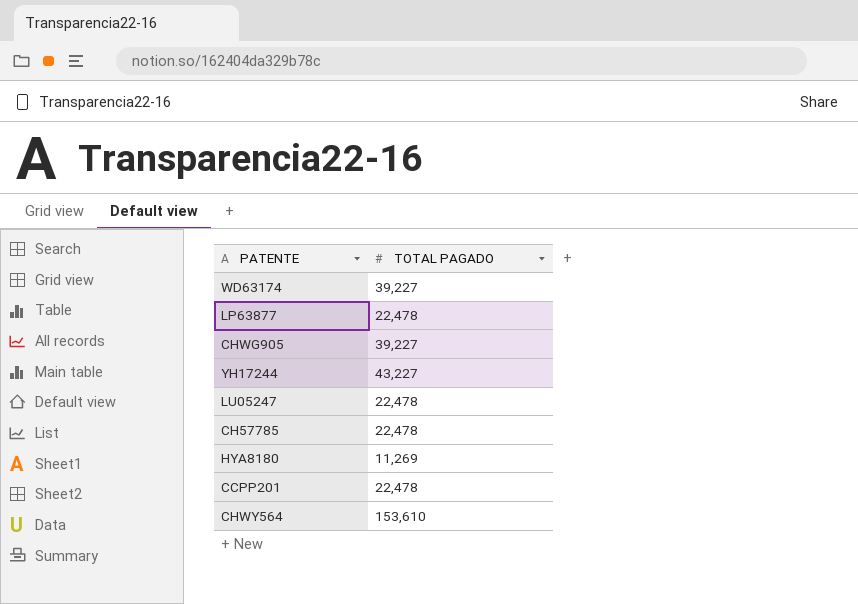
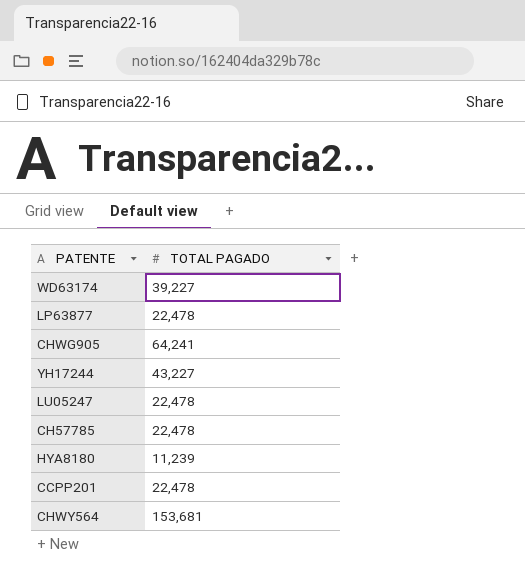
CHWG905 | TOTAL PAGADO: 39,227 -> 64,241
HYA8180 | TOTAL PAGADO: 11,269 -> 11,239
CHWY564 | TOTAL PAGADO: 153,610 -> 153,681

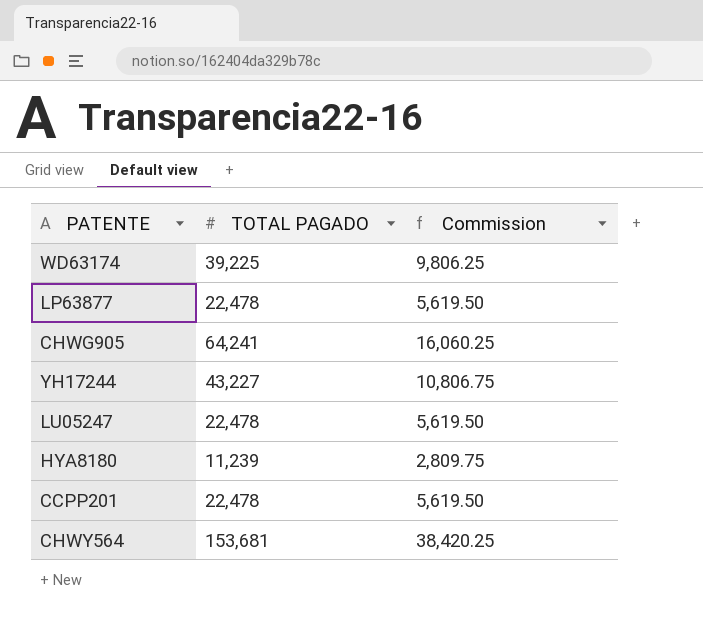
column Commission | formula: none -> [TOTAL PAGADO] * 0.25
row CH57785: 22,478 -> none
WD63174 | TOTAL PAGADO: 39,227 -> 39,225

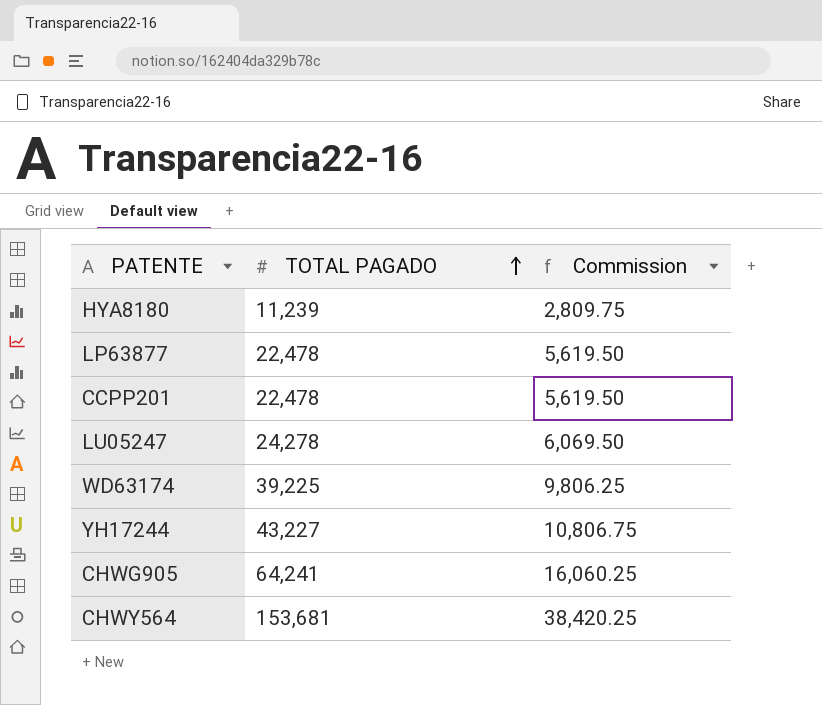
row order: none -> TOTAL PAGADO ascending
LU05247 | TOTAL PAGADO: 22,478 -> 24,278
LU05247 | Commission: 5,619.50 -> 6,069.50

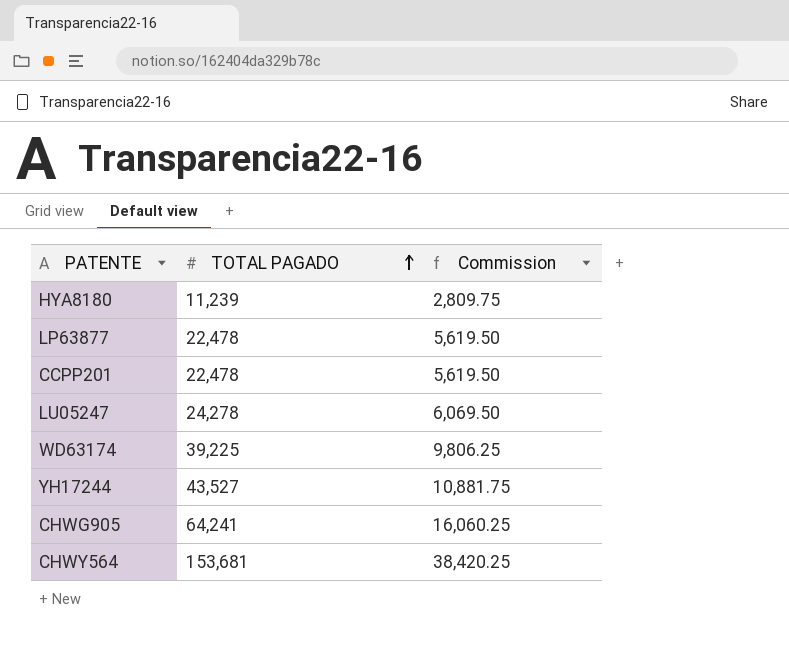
YH17244 | TOTAL PAGADO: 43,227 -> 43,527
YH17244 | Commission: 10,806.75 -> 10,881.75

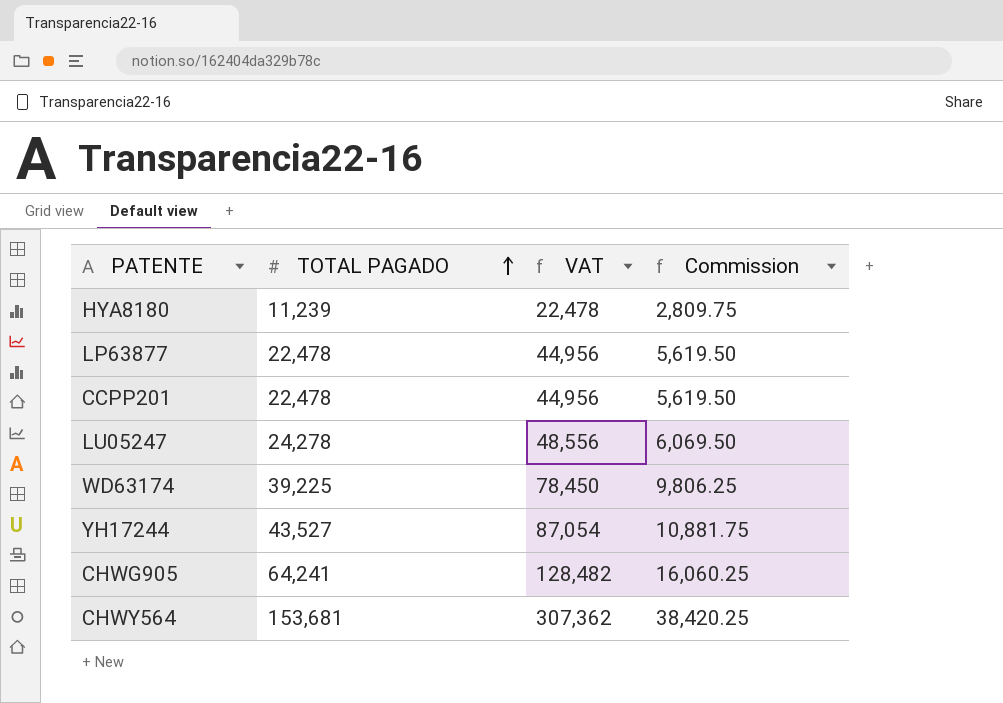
column VAT | formula: none -> [TOTAL PAGADO] * 2

